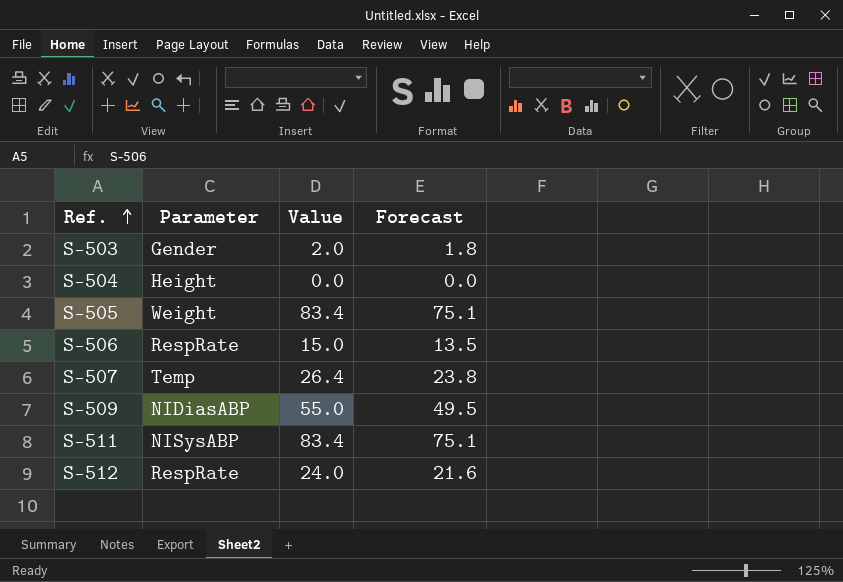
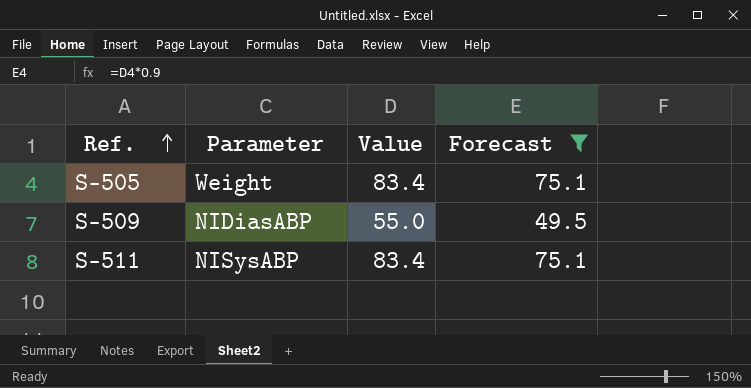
filter: none -> Forecast >= 49.5

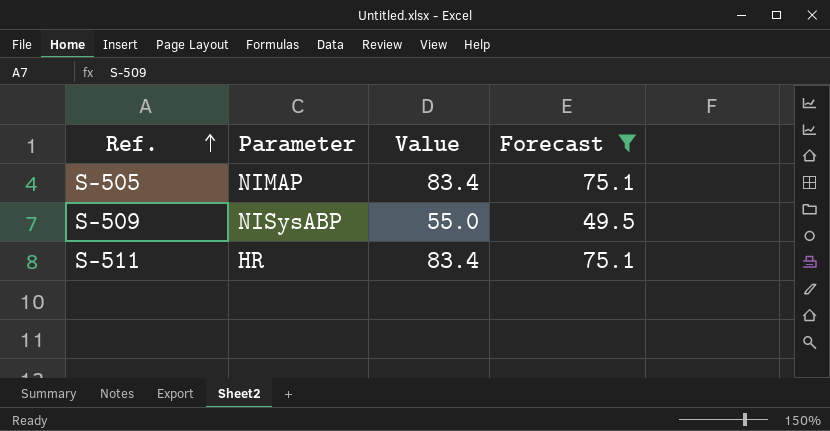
S-505 | Parameter: Weight -> NIMAP
S-509 | Parameter: NIDiasABP -> NISysABP
S-511 | Parameter: NISysABP -> HR

